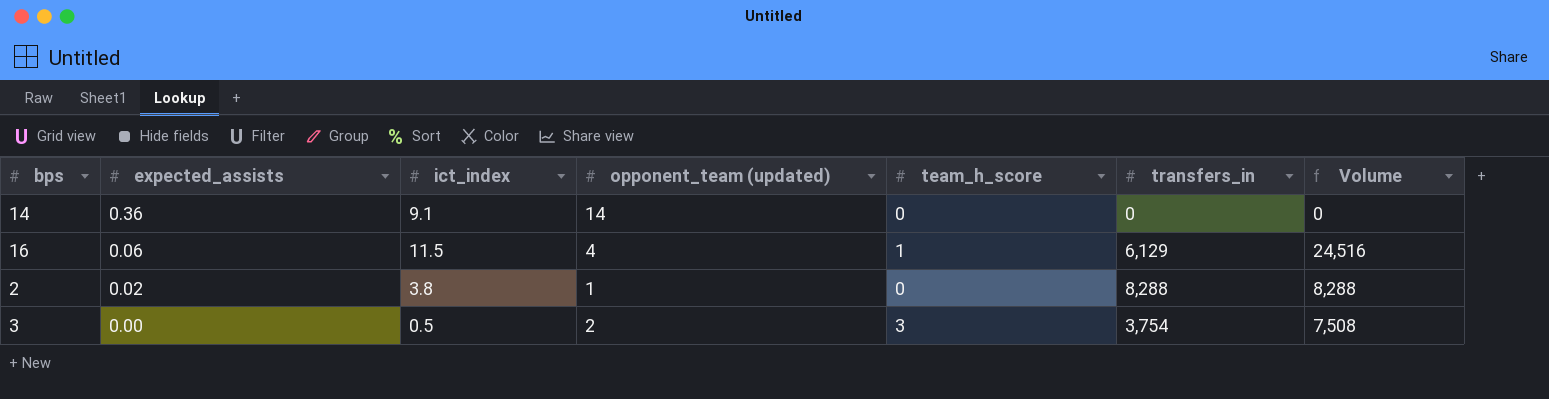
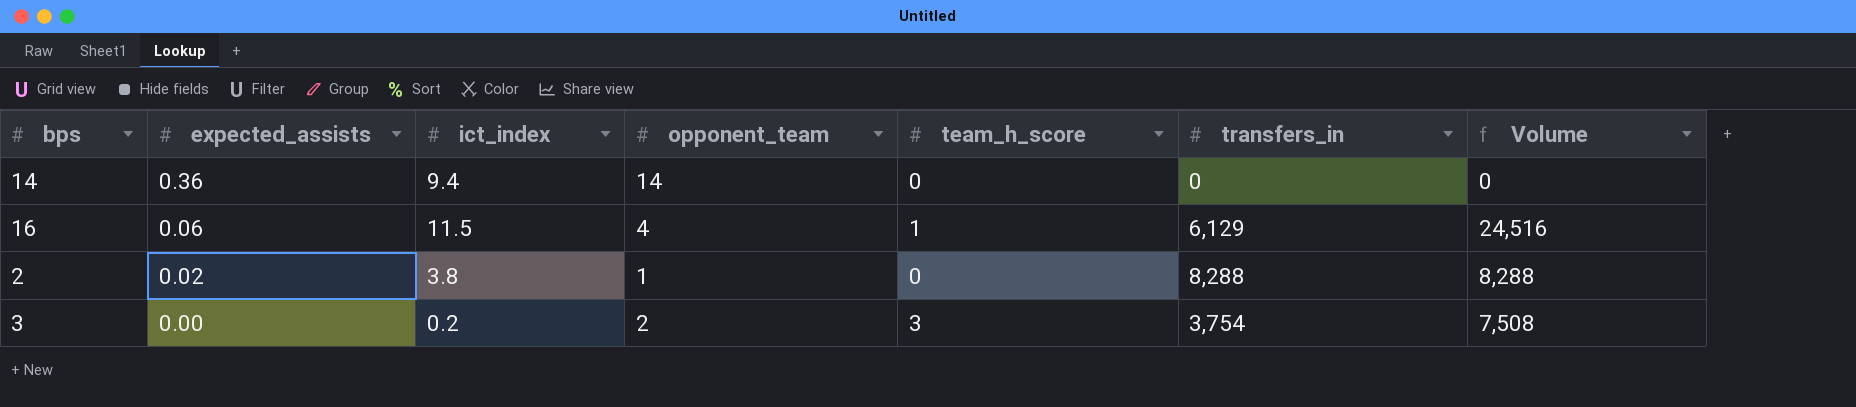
column name: opponent_team (updated) -> opponent_team
14 | ict_index: 9.1 -> 9.4
3 | ict_index: 0.5 -> 0.2

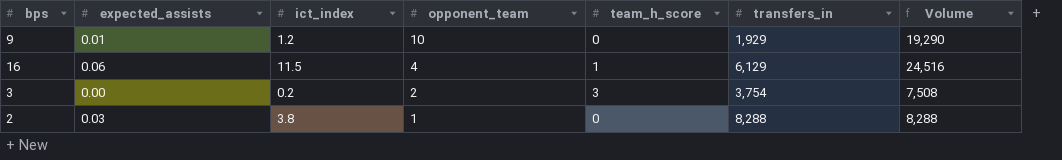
row order: expected_assists descending -> opponent_team descending
row 14: 0.36 | 9.4 | 14 | 0 | 0 | 0 -> none
row 9: none -> 0.01 | 1.2 | 10 | 0 | 1,929 | 19,290
2 | expected_assists: 0.02 -> 0.03

